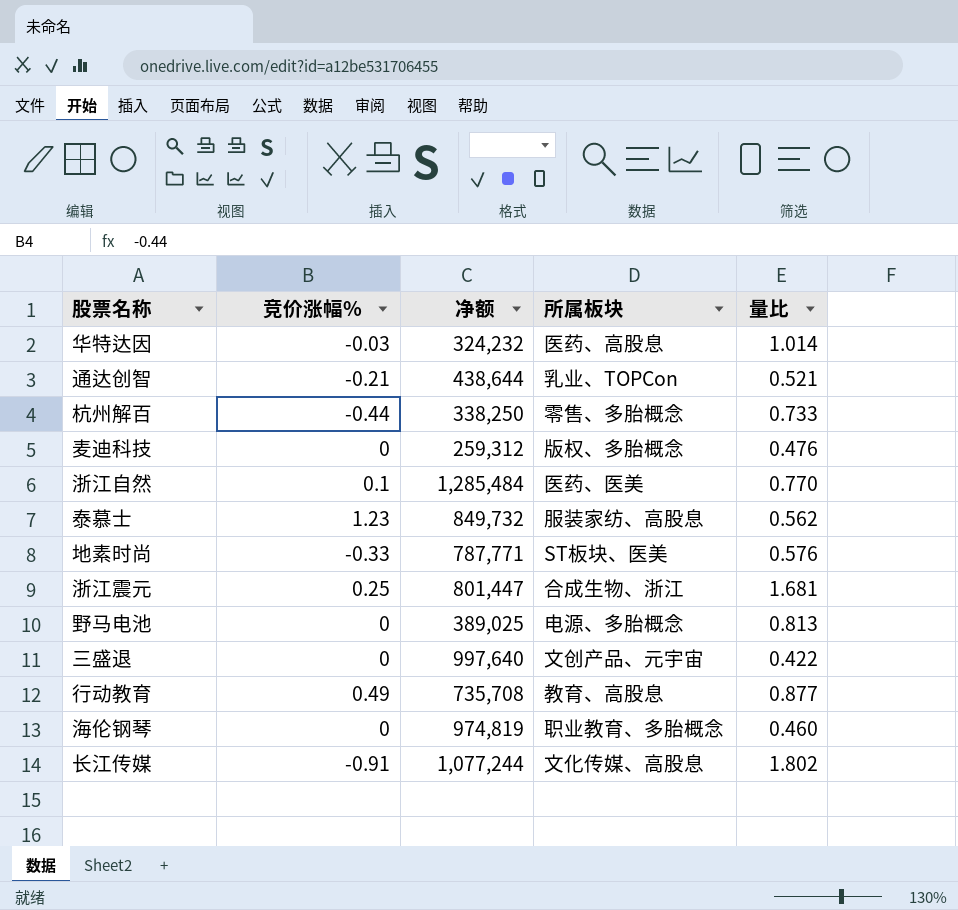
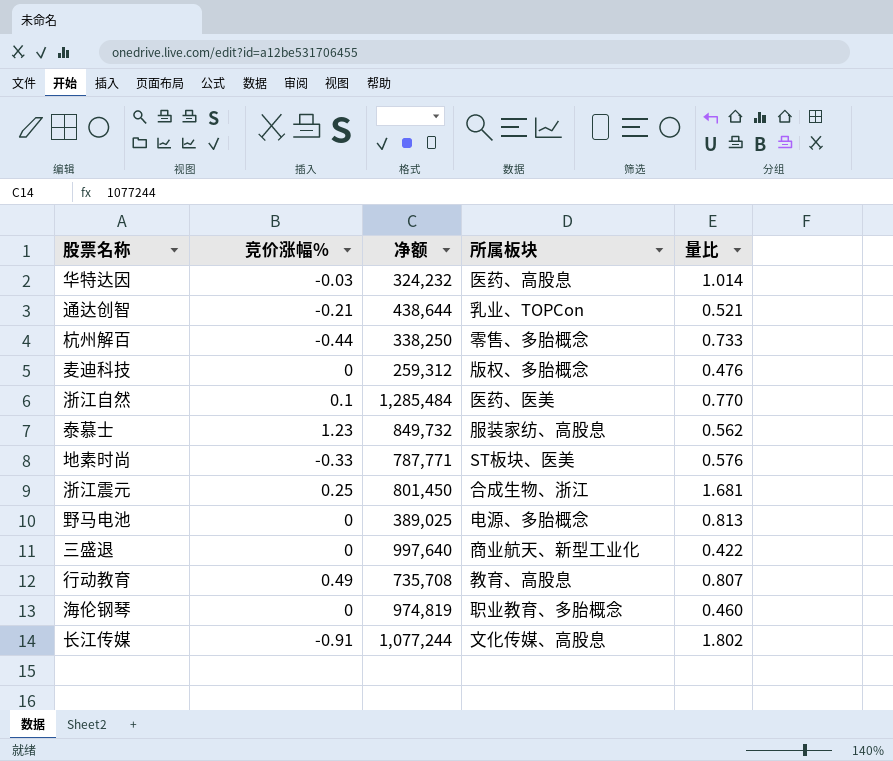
浙江震元 | 净额: 801,447 -> 801,450
三盛退 | 所属板块: 文创产品、元宇宙 -> 商业航天、新型工业化
行动教育 | 量比: 0.877 -> 0.807

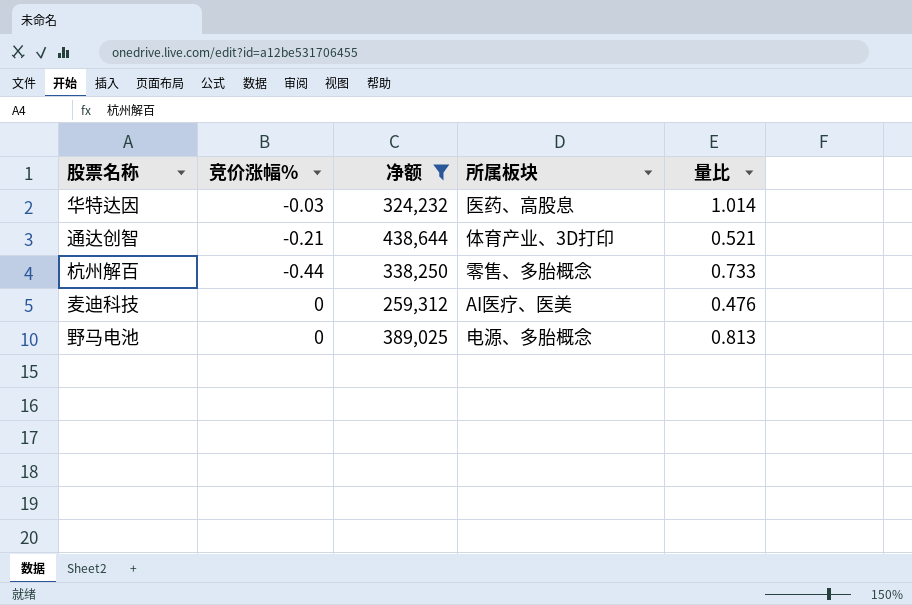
filter: none -> 净额 <= 438,644
通达创智 | 所属板块: 乳业、TOPCon -> 体育产业、3D打印
麦迪科技 | 所属板块: 版权、多胎概念 -> AI医疗、医美

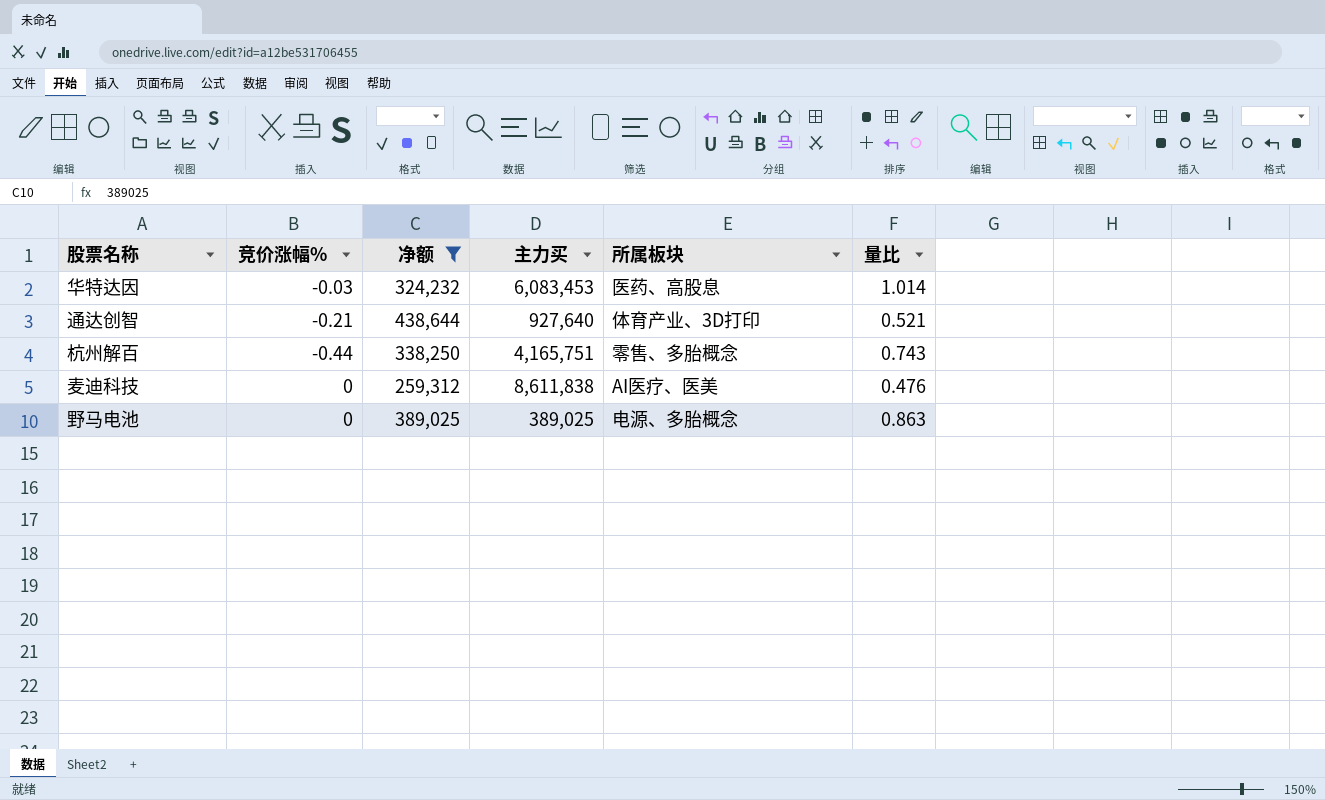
column 主力买 | position: none -> 4
杭州解百 | 量比: 0.733 -> 0.743
野马电池 | 量比: 0.813 -> 0.863

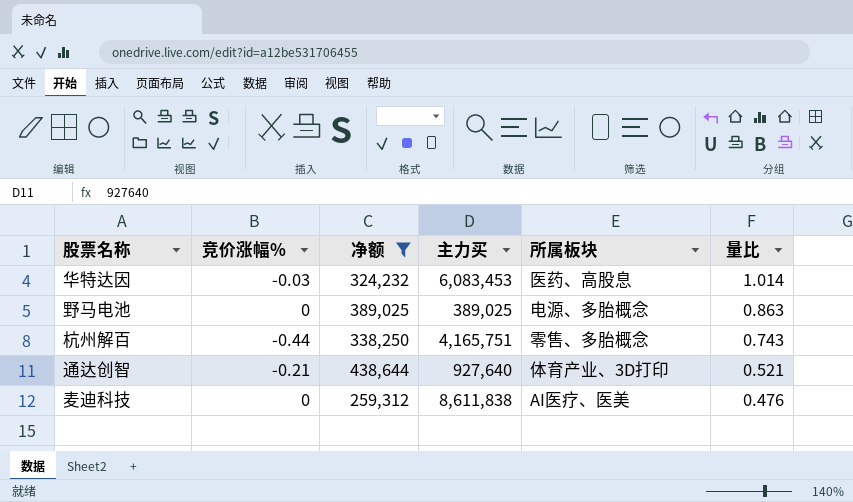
row order: none -> 量比 descending

